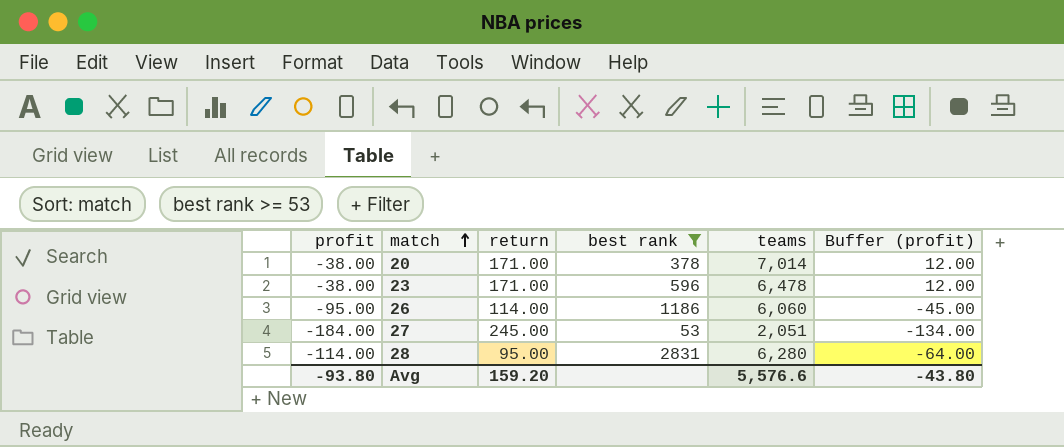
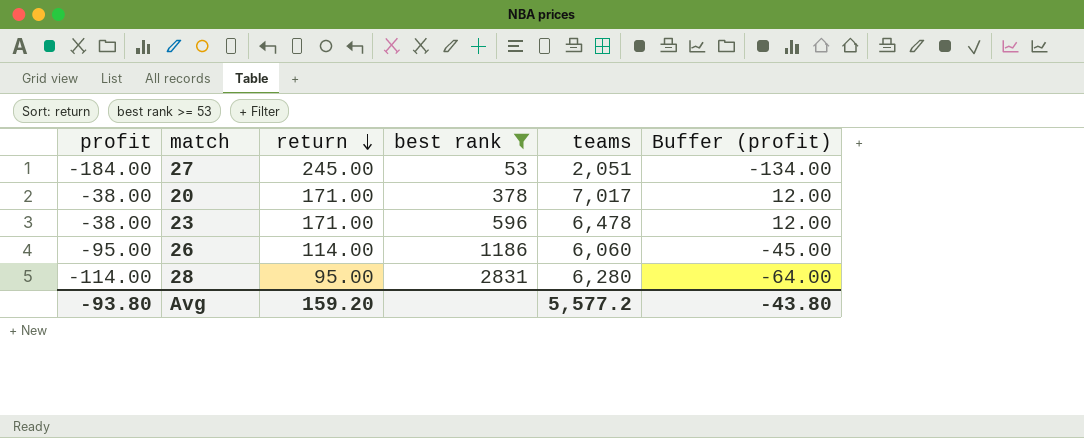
row order: match ascending -> return descending
20 | teams: 7,014 -> 7,017
Avg | teams: 5,576.6 -> 5,577.2

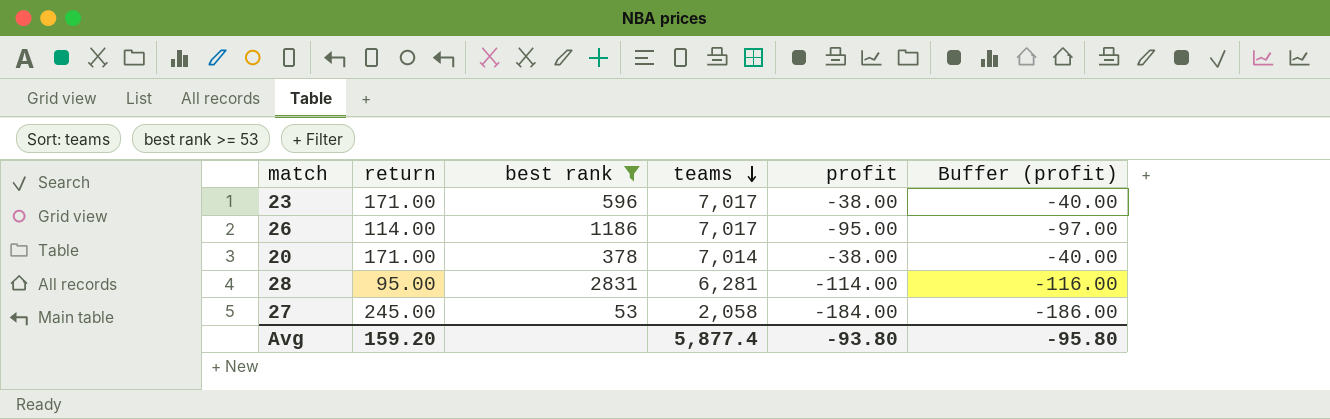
row order: return descending -> teams descending
column profit | position: 1 -> 5
column Buffer (profit) | formula: [profit] + 50 -> [profit] - 2
23 | teams: 6,478 -> 7,017
26 | teams: 6,060 -> 7,017
20 | teams: 7,017 -> 7,014
28 | teams: 6,280 -> 6,281
27 | teams: 2,051 -> 2,058
Avg | teams: 5,577.2 -> 5,877.4
Avg | Buffer (profit): -43.80 -> -95.80

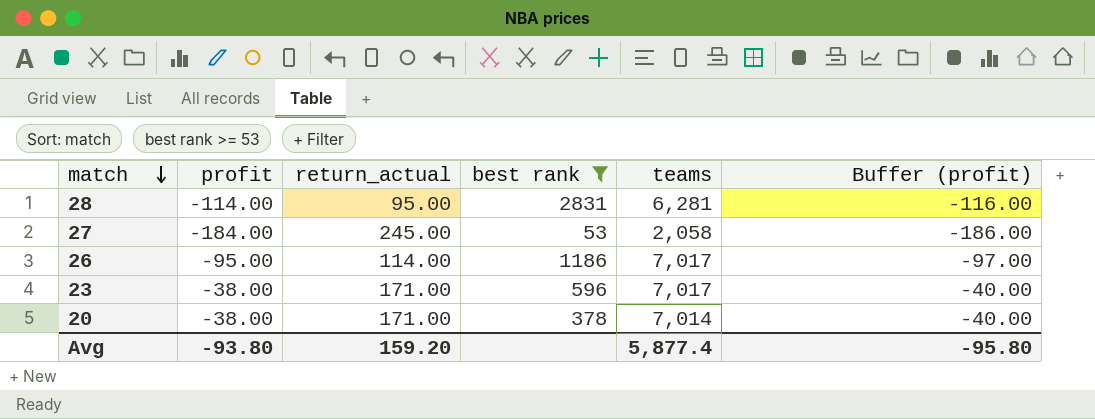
row order: teams descending -> match descending
column profit | position: 5 -> 2
column name: return -> return_actual

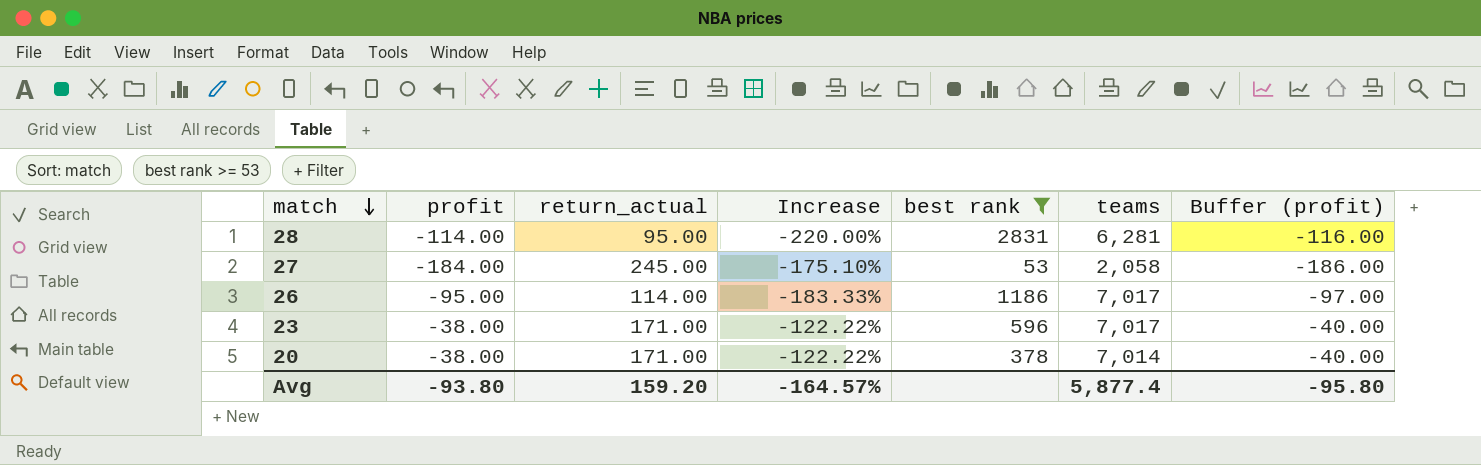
column Increase | formula: none -> ([profit] - [return_actual]) / [return_actual]

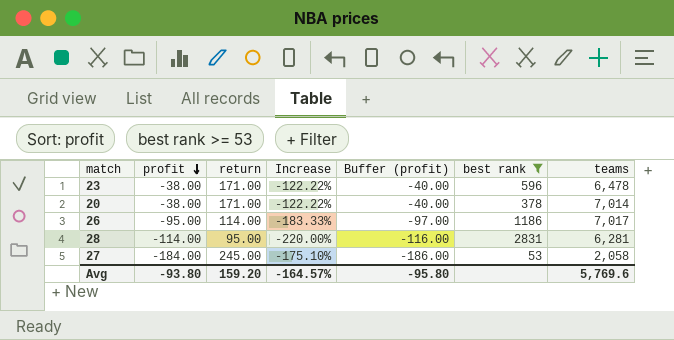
row order: match descending -> profit descending
column name: return_actual -> return
column Buffer (profit) | position: 7 -> 5
23 | teams: 7,017 -> 6,478
Avg | teams: 5,877.4 -> 5,769.6

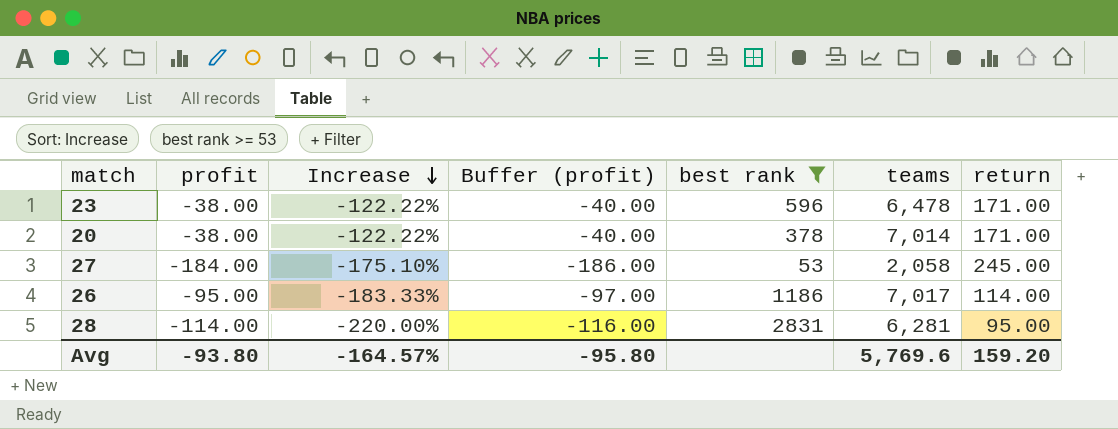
row order: profit descending -> Increase descending
column return | position: 3 -> 7

